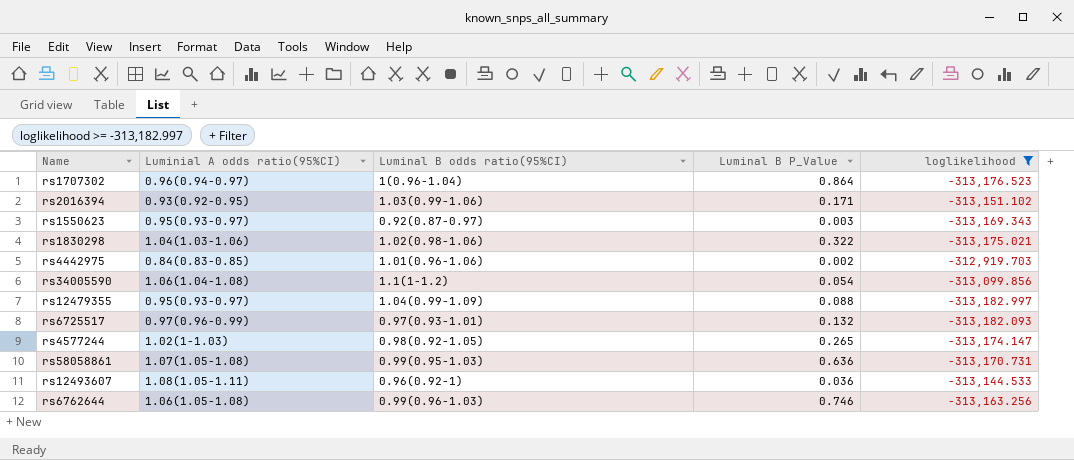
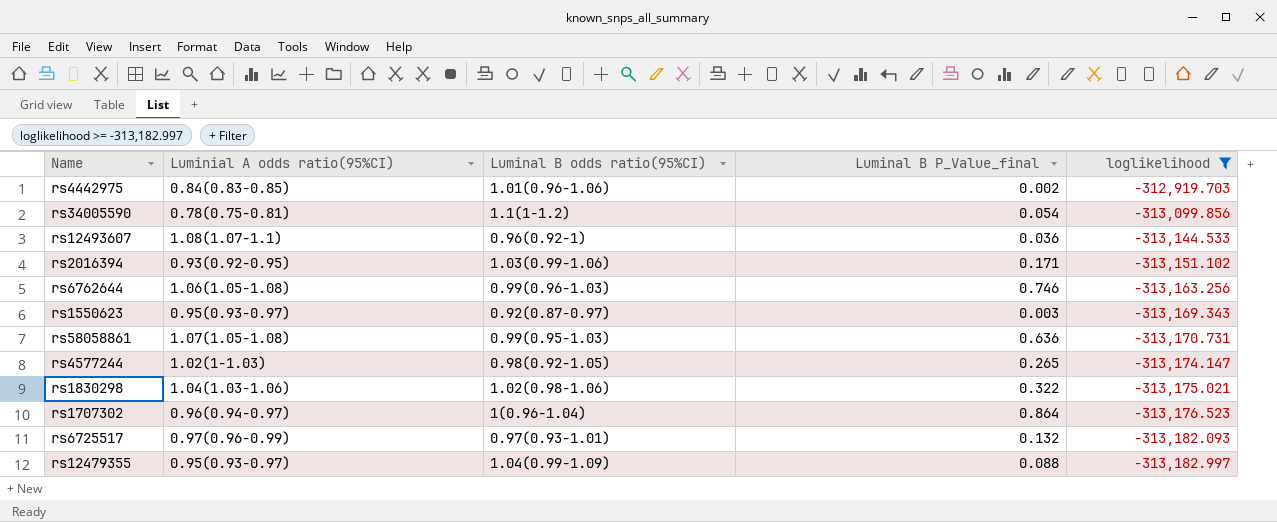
row order: none -> loglikelihood descending
column name: Luminal B P_Value -> Luminal B P_Value_final
rs34005590 | Luminial A odds ratio(95%CI): 1.06(1.04-1.08) -> 0.78(0.75-0.81)
rs12493607 | Luminial A odds ratio(95%CI): 1.08(1.05-1.11) -> 1.08(1.07-1.1)

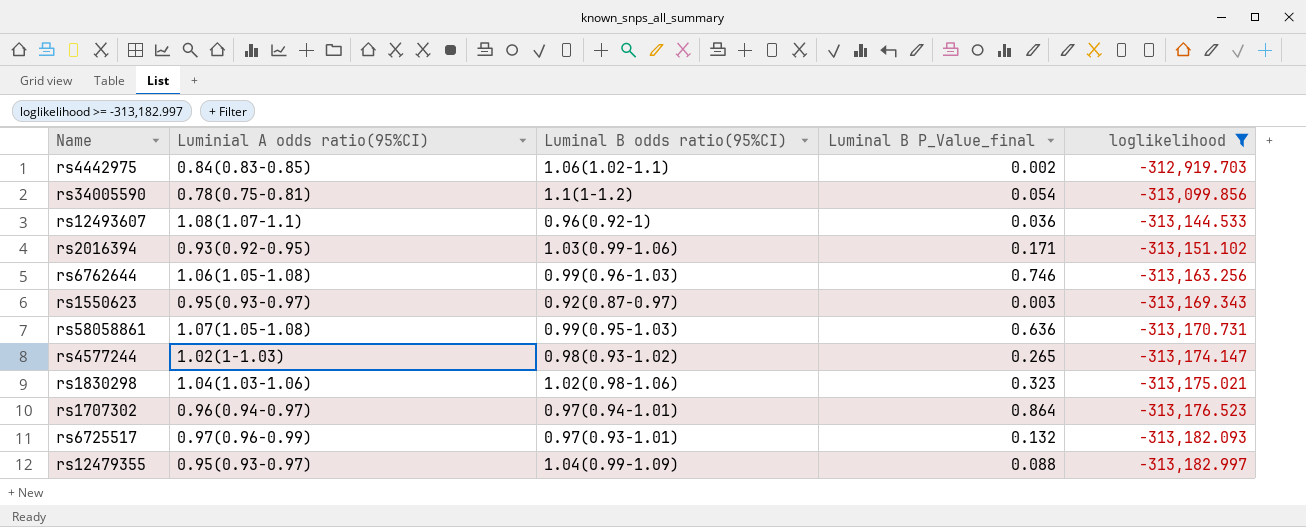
rs4442975 | Luminal B odds ratio(95%CI): 1.01(0.96-1.06) -> 1.06(1.02-1.1)
rs4577244 | Luminal B odds ratio(95%CI): 0.98(0.92-1.05) -> 0.98(0.93-1.02)
rs1830298 | Luminal B P_Value_final: 0.322 -> 0.323
rs1707302 | Luminal B odds ratio(95%CI): 1(0.96-1.04) -> 0.97(0.94-1.01)

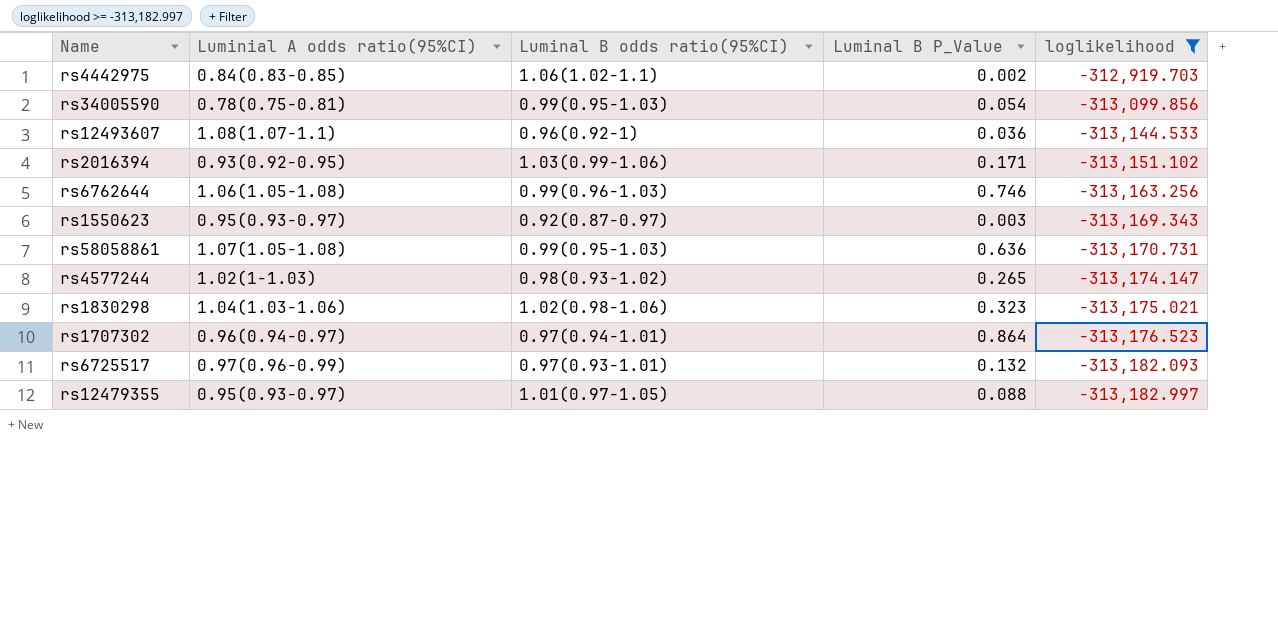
column name: Luminal B P_Value_final -> Luminal B P_Value
rs34005590 | Luminal B odds ratio(95%CI): 1.1(1-1.2) -> 0.99(0.95-1.03)
rs12479355 | Luminal B odds ratio(95%CI): 1.04(0.99-1.09) -> 1.01(0.97-1.05)

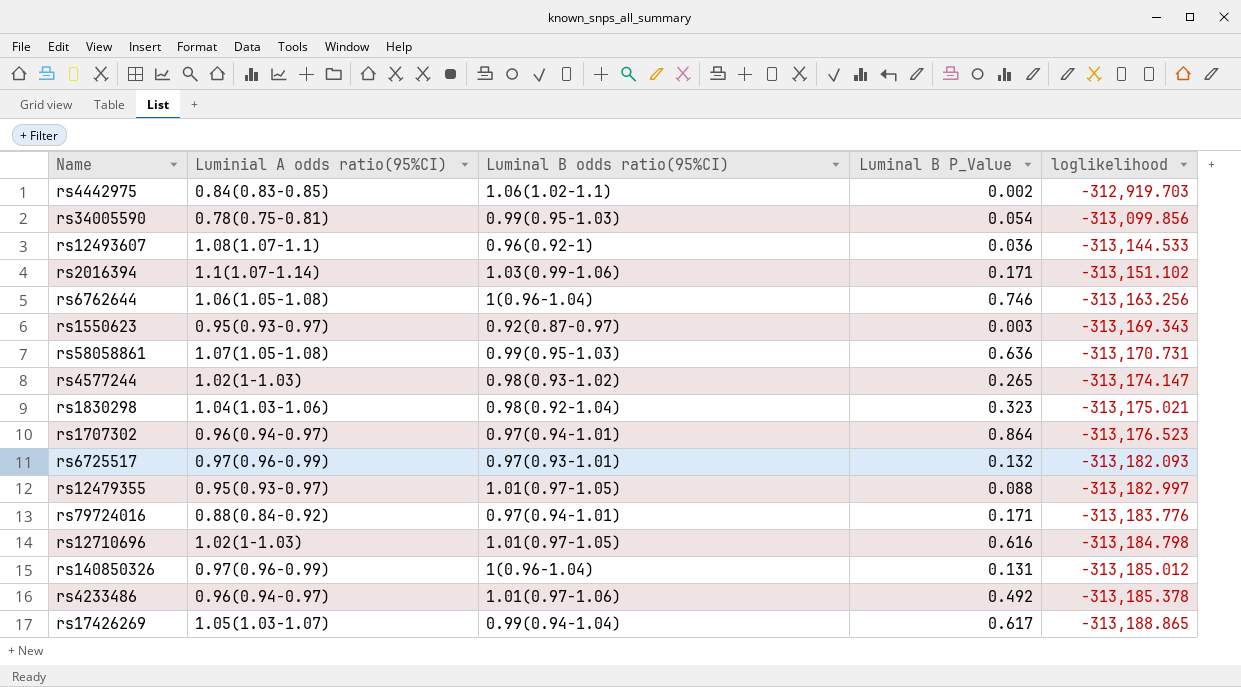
filter: loglikelihood >= -313,182.997 -> none
rs2016394 | Luminial A odds ratio(95%CI): 0.93(0.92-0.95) -> 1.1(1.07-1.14)
rs6762644 | Luminal B odds ratio(95%CI): 0.99(0.96-1.03) -> 1(0.96-1.04)
rs1830298 | Luminal B odds ratio(95%CI): 1.02(0.98-1.06) -> 0.98(0.92-1.04)

